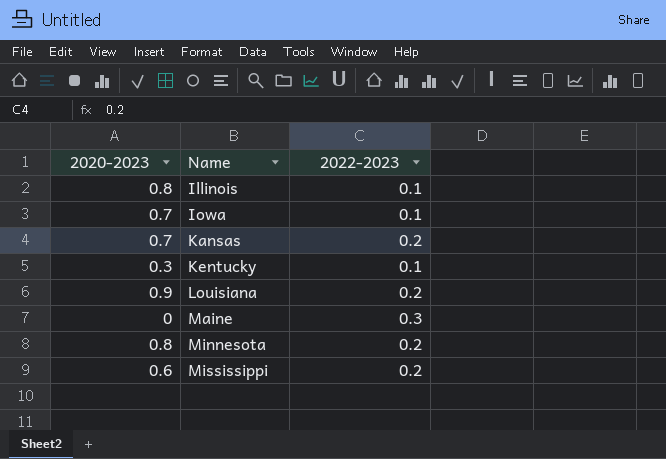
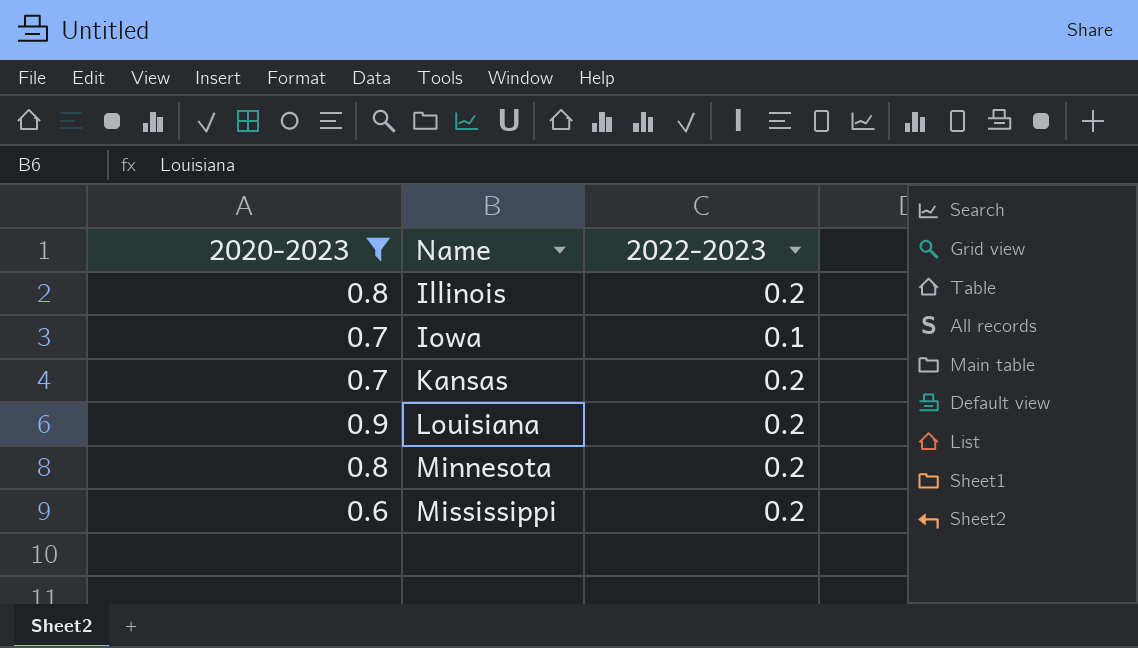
filter: none -> 2020-2023 >= 0.6
Illinois | 2022-2023: 0.1 -> 0.2

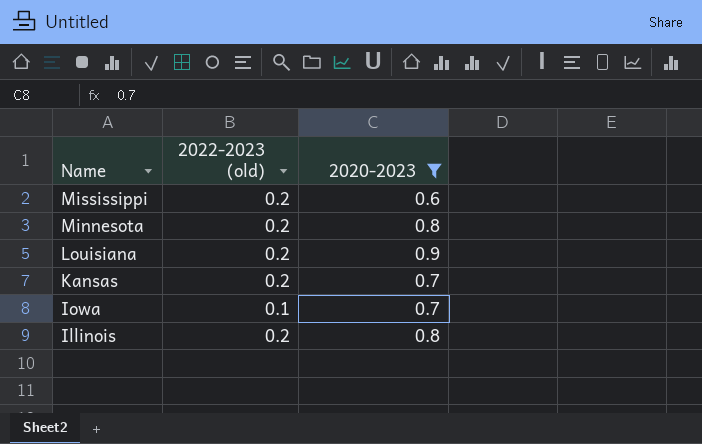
row order: Name ascending -> Name descending
column name: 2022-2023 -> 2022-2023 (old)
column 2020-2023 | position: 1 -> 3

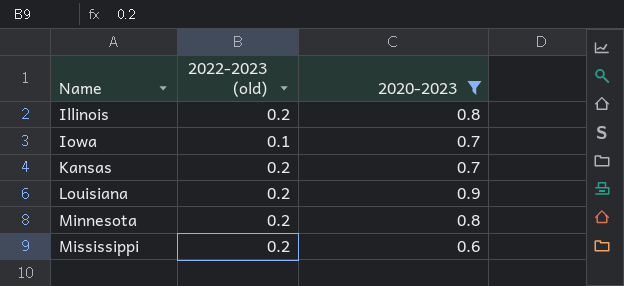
row order: Name descending -> Name ascending

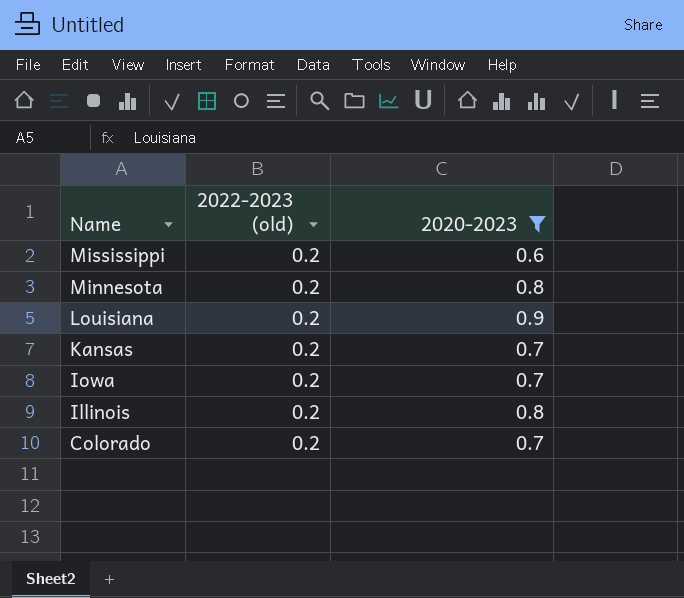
row order: Name ascending -> Name descending
Iowa | 2022-2023 (old): 0.1 -> 0.2
row Colorado: none -> 0.2 | 0.7

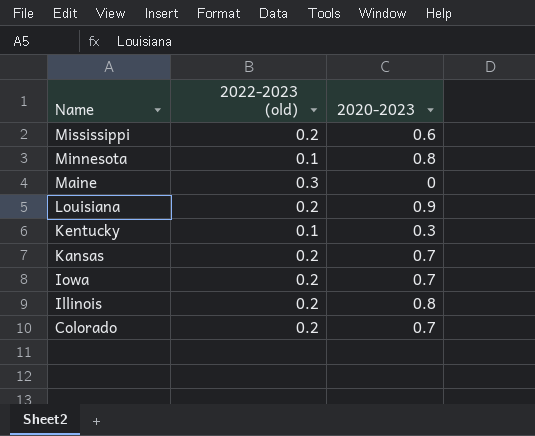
filter: 2020-2023 >= 0.6 -> none
Minnesota | 2022-2023 (old): 0.2 -> 0.1

